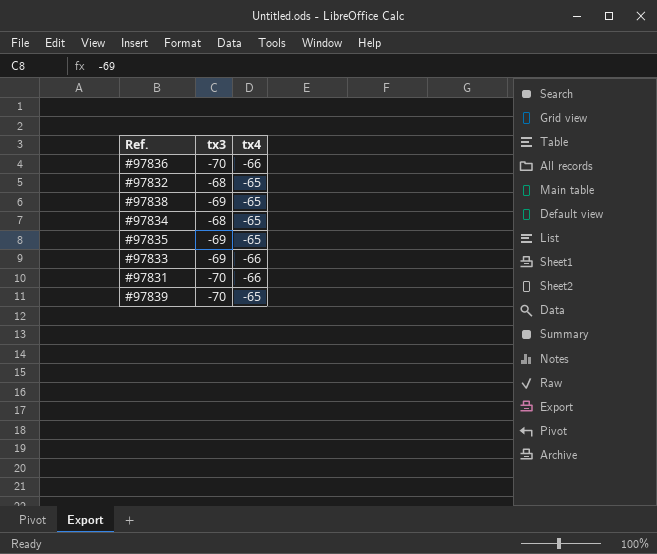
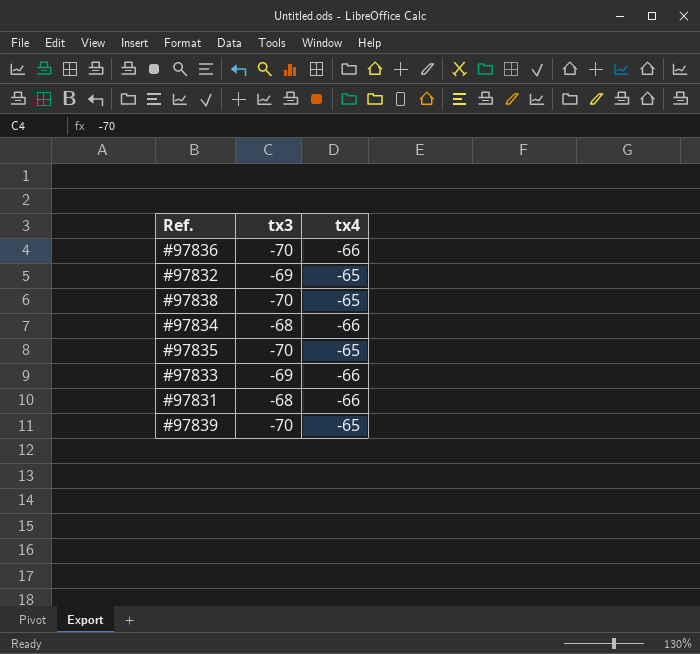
#97832 | tx3: -68 -> -69
#97838 | tx3: -69 -> -70
#97834 | tx4: -65 -> -66
#97835 | tx3: -69 -> -70
#97831 | tx3: -70 -> -68

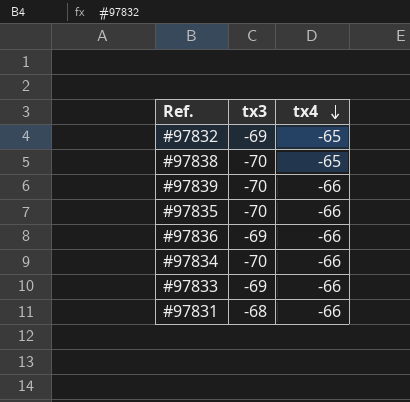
row order: none -> tx4 descending
#97839 | tx4: -65 -> -66
#97835 | tx4: -65 -> -66
#97836 | tx3: -70 -> -69
#97834 | tx3: -68 -> -70

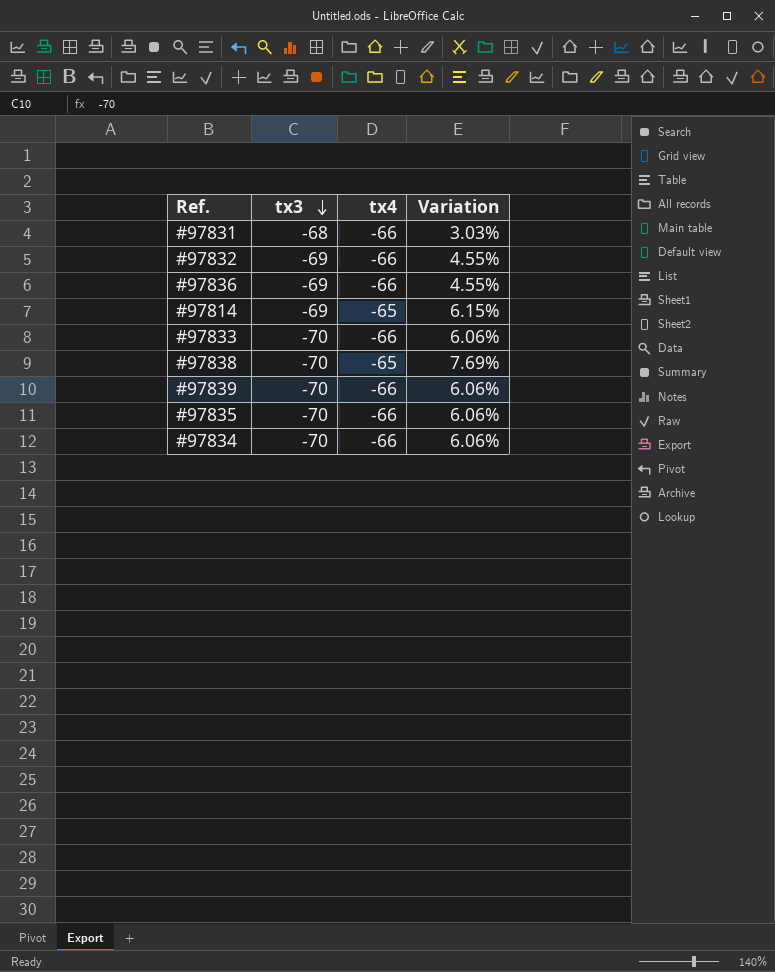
row order: tx4 descending -> tx3 descending
column Variation | formula: none -> ([tx3] - [tx4]) / [tx4]
#97832 | tx4: -65 -> -66
row #97814: none -> -69 | -65 | 6.15%
#97833 | tx3: -69 -> -70

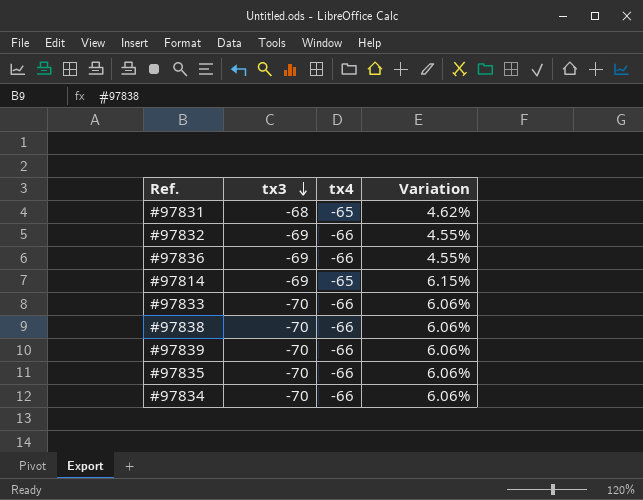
#97831 | tx4: -66 -> -65
#97831 | Variation: 3.03% -> 4.62%
#97838 | tx4: -65 -> -66
#97838 | Variation: 7.69% -> 6.06%

